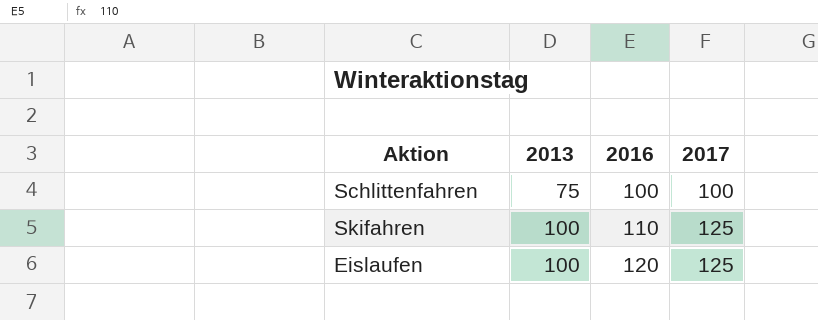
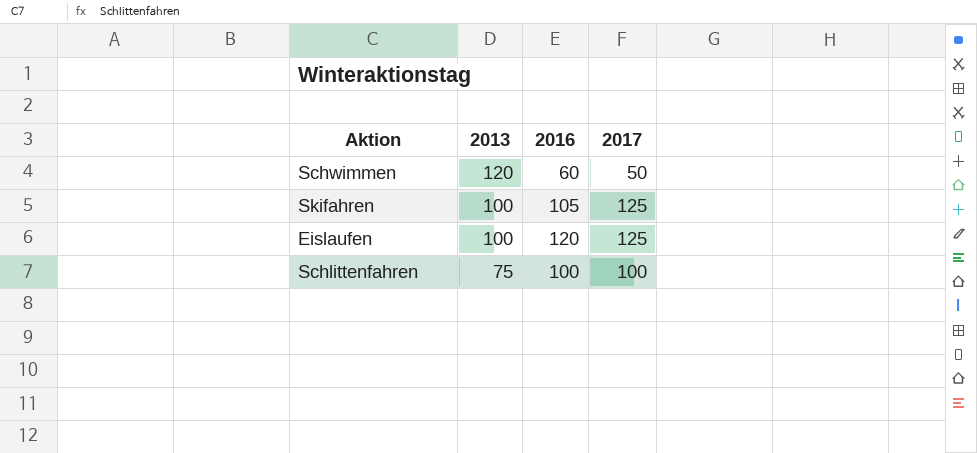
row order: 2013 ascending -> 2013 descending
row Schwimmen: none -> 120 | 60 | 50
Skifahren | 2016: 110 -> 105

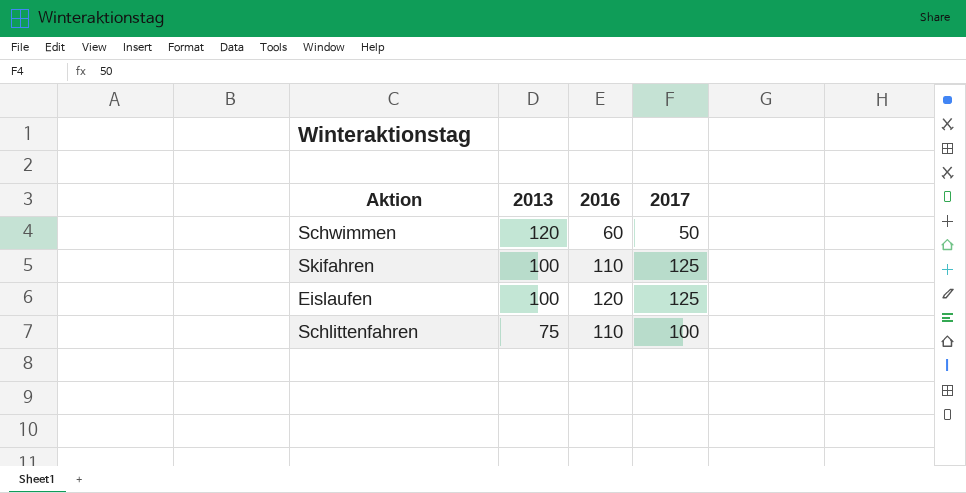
Skifahren | 2016: 105 -> 110
Schlittenfahren | 2016: 100 -> 110

